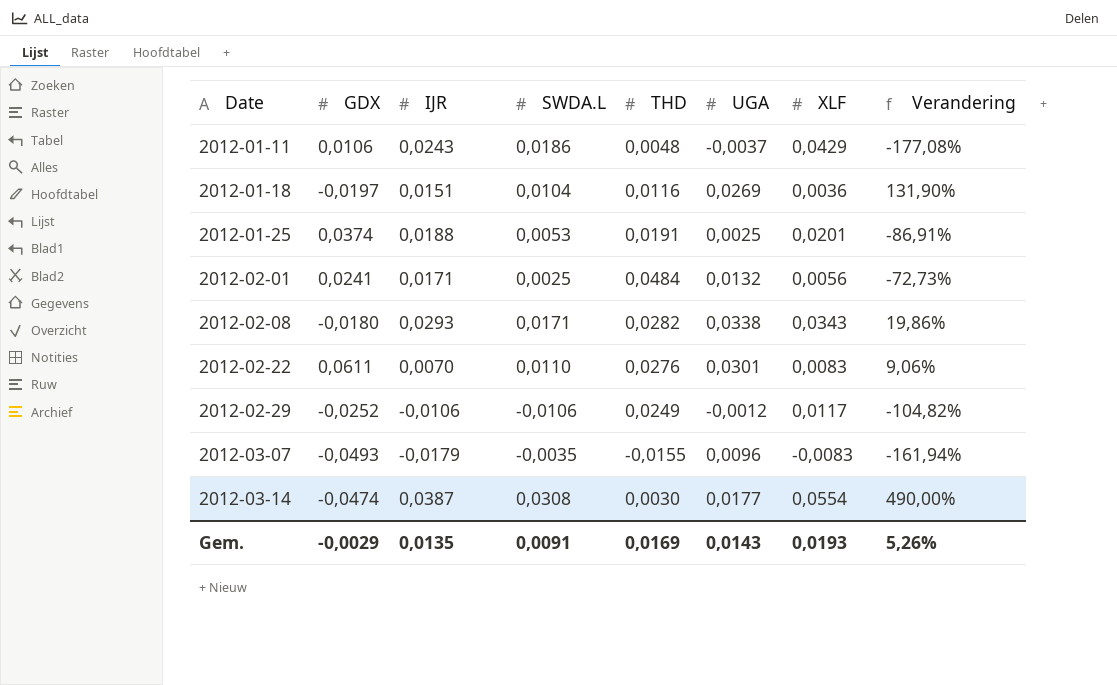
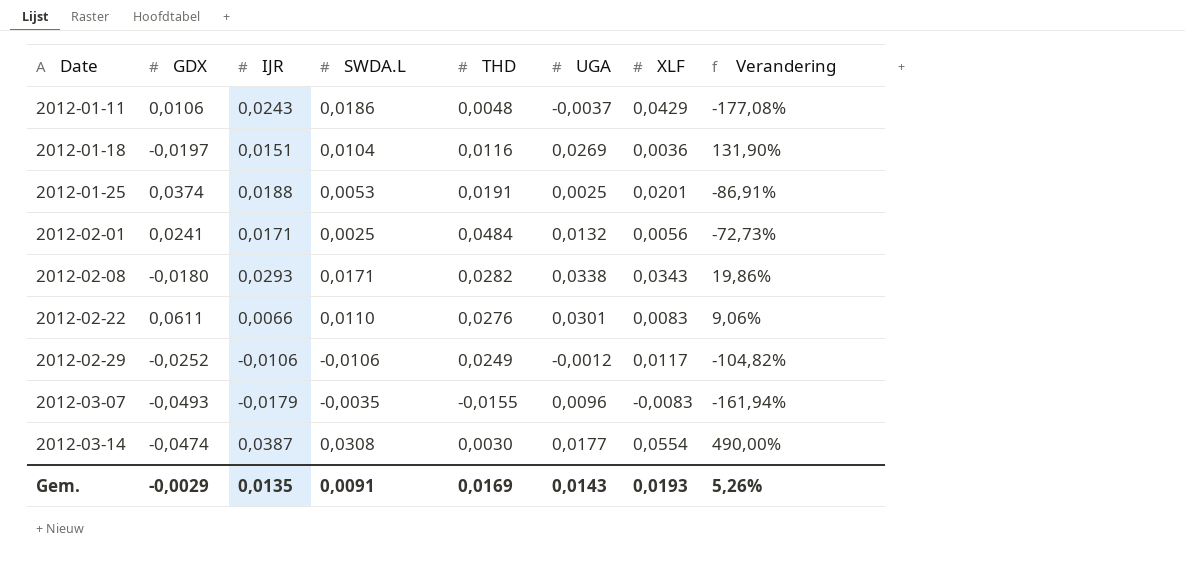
2012-02-22 | IJR: 0,0070 -> 0,0066

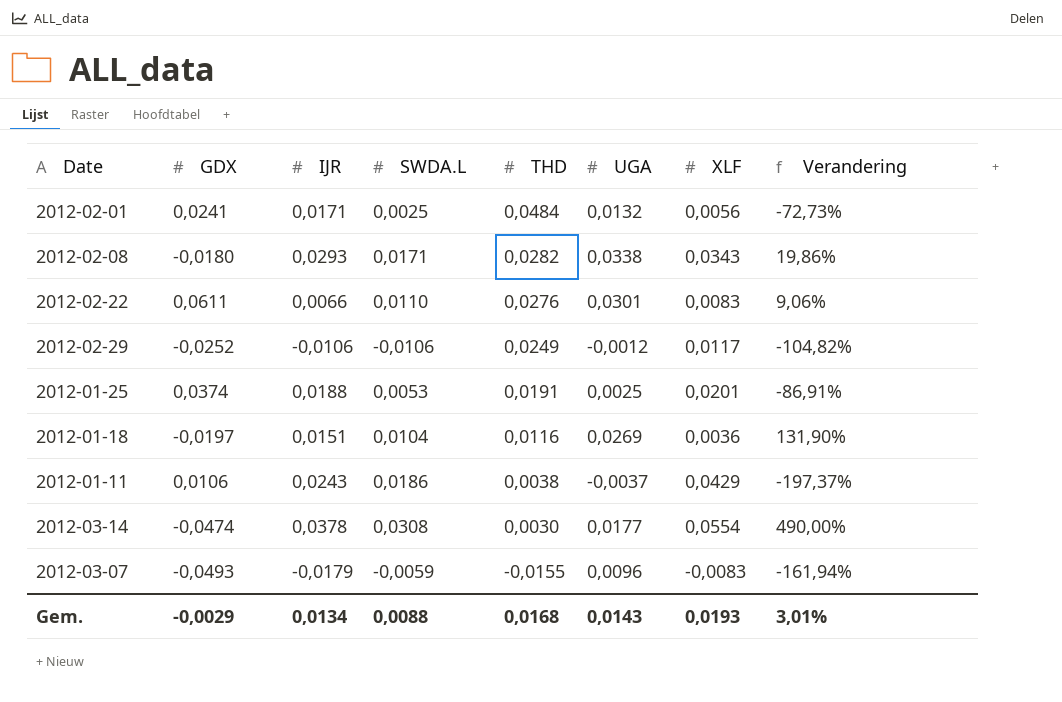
row order: Date ascending -> THD descending
2012-01-11 | THD: 0,0048 -> 0,0038
2012-01-11 | Verandering: -177,08% -> -197,37%
2012-03-14 | IJR: 0,0387 -> 0,0378
2012-03-07 | SWDA.L: -0,0035 -> -0,0059
Gem. | IJR: 0,0135 -> 0,0134
Gem. | SWDA.L: 0,0091 -> 0,0088
Gem. | THD: 0,0169 -> 0,0168
Gem. | Verandering: 5,26% -> 3,01%

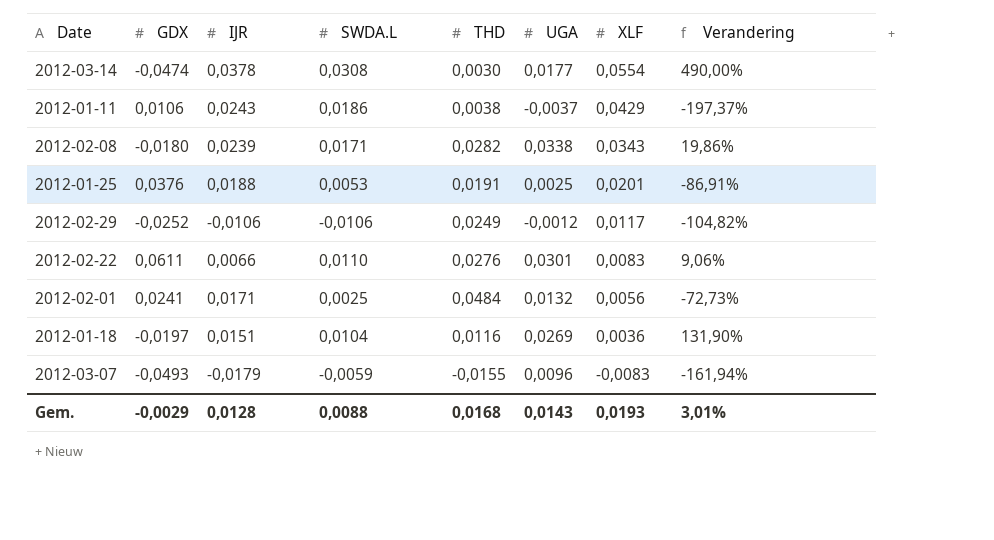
row order: THD descending -> XLF descending
2012-02-08 | IJR: 0,0293 -> 0,0239
2012-01-25 | GDX: 0,0374 -> 0,0376
Gem. | IJR: 0,0134 -> 0,0128

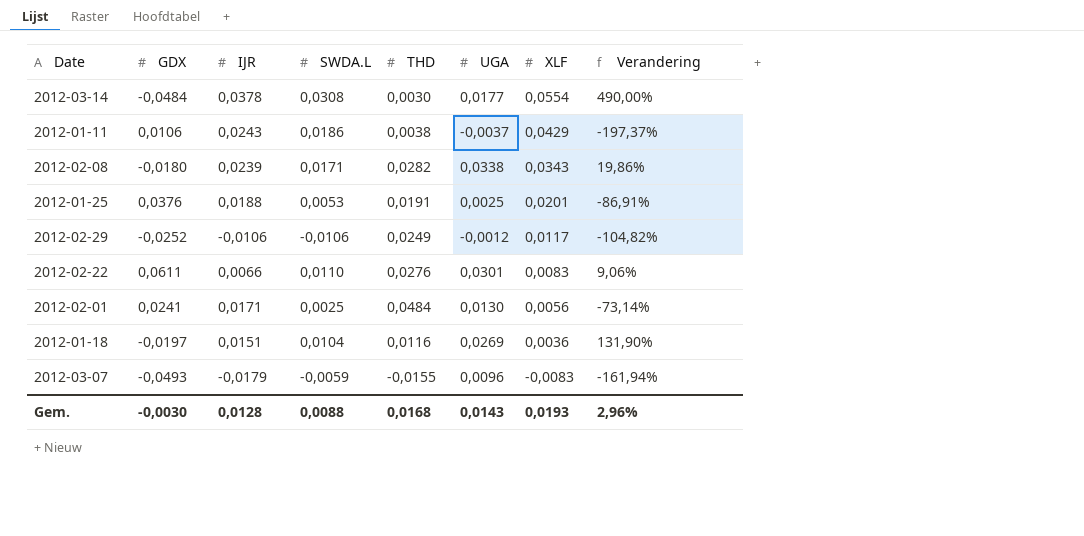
2012-03-14 | GDX: -0,0474 -> -0,0484
2012-02-01 | UGA: 0,0132 -> 0,0130
2012-02-01 | Verandering: -72,73% -> -73,14%
Gem. | GDX: -0,0029 -> -0,0030
Gem. | Verandering: 3,01% -> 2,96%

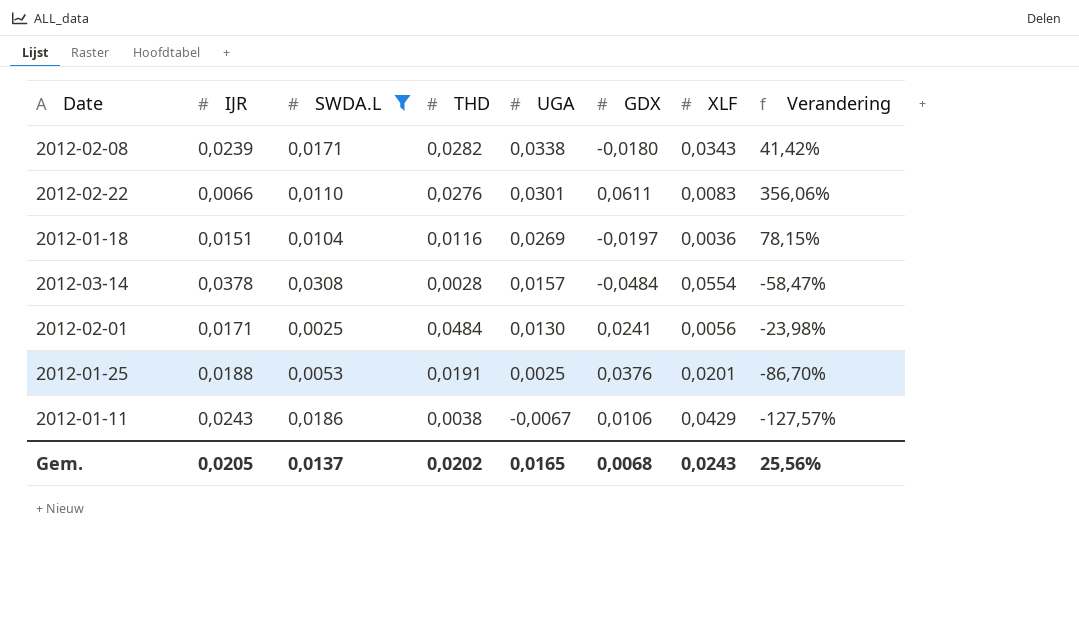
filter: none -> SWDA.L >= 0,0025
row order: XLF descending -> UGA descending
column GDX | position: 2 -> 6
column Verandering | formula: ([UGA] - [THD]) / [THD] -> ([UGA] - [IJR]) / [IJR]
2012-03-14 | THD: 0,0030 -> 0,0028
2012-03-14 | UGA: 0,0177 -> 0,0157
2012-01-11 | UGA: -0,0037 -> -0,0067
Gem. | IJR: 0,0128 -> 0,0205
Gem. | SWDA.L: 0,0088 -> 0,0137
Gem. | THD: 0,0168 -> 0,0202
Gem. | UGA: 0,0143 -> 0,0165
Gem. | GDX: -0,0030 -> 0,0068
Gem. | XLF: 0,0193 -> 0,0243
Gem. | Verandering: 2,96% -> 25,56%

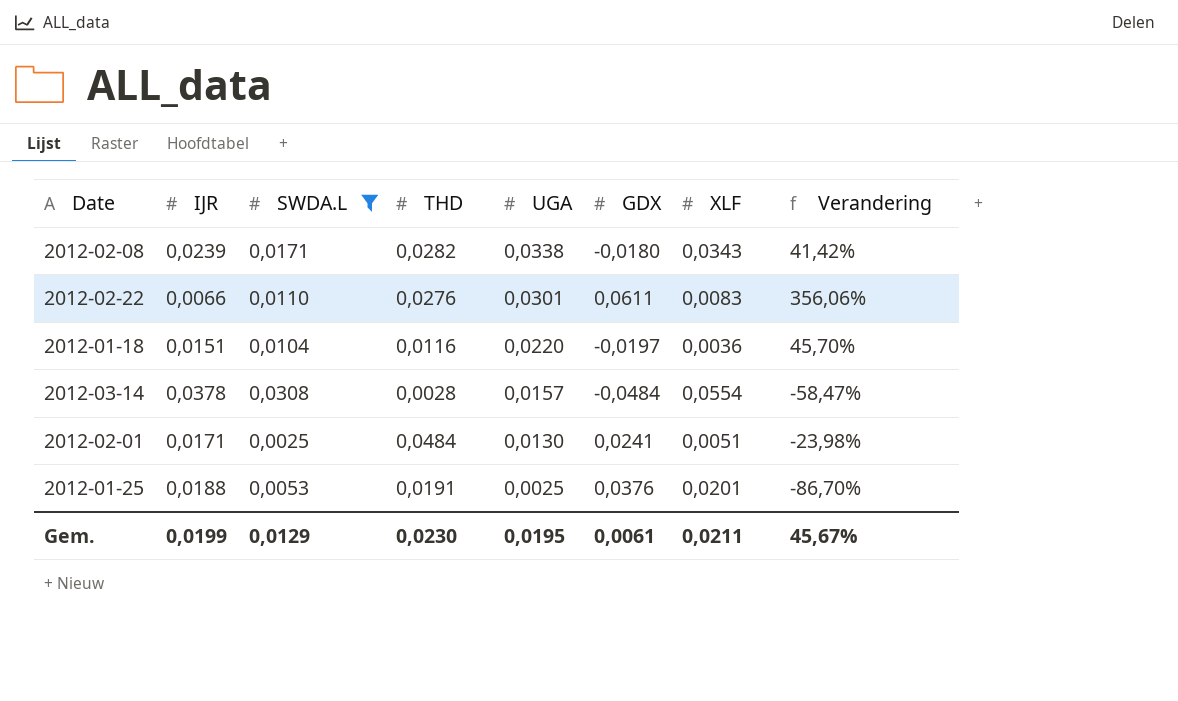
row 2012-01-11: 0,0243 | 0,0186 | 0,0038 | -0,0067 | 0,0106 | 0,0429 | -127,57% -> none
2012-01-18 | UGA: 0,0269 -> 0,0220
2012-01-18 | Verandering: 78,15% -> 45,70%
2012-02-01 | XLF: 0,0056 -> 0,0051
Gem. | IJR: 0,0205 -> 0,0199
Gem. | SWDA.L: 0,0137 -> 0,0129
Gem. | THD: 0,0202 -> 0,0230
Gem. | UGA: 0,0165 -> 0,0195
Gem. | GDX: 0,0068 -> 0,0061
Gem. | XLF: 0,0243 -> 0,0211
Gem. | Verandering: 25,56% -> 45,67%

